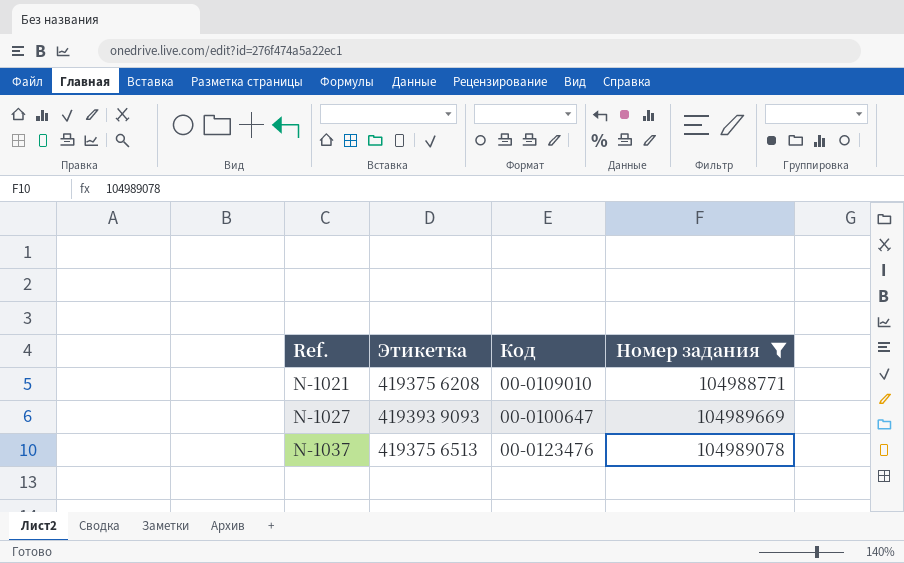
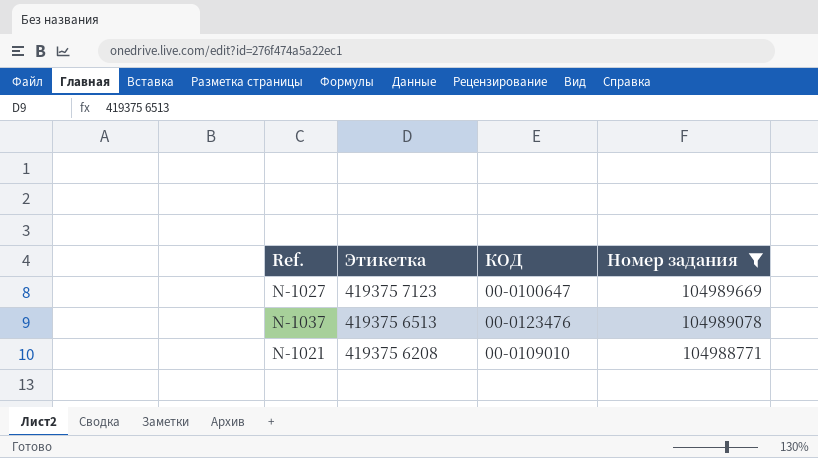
row order: Ref. ascending -> Этикетка descending
column name: Код -> КОД
N-1027 | Этикетка: 419393 9093 -> 419375 7123

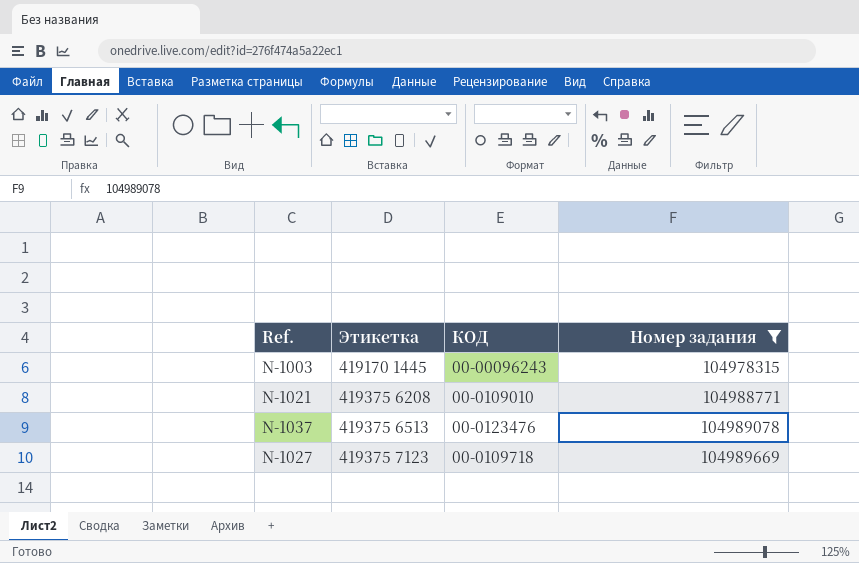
row order: Этикетка descending -> Этикетка ascending
row N-1003: none -> 419170 1445 | 00-00096243 | 104978315
N-1027 | КОД: 00-0100647 -> 00-0109718

